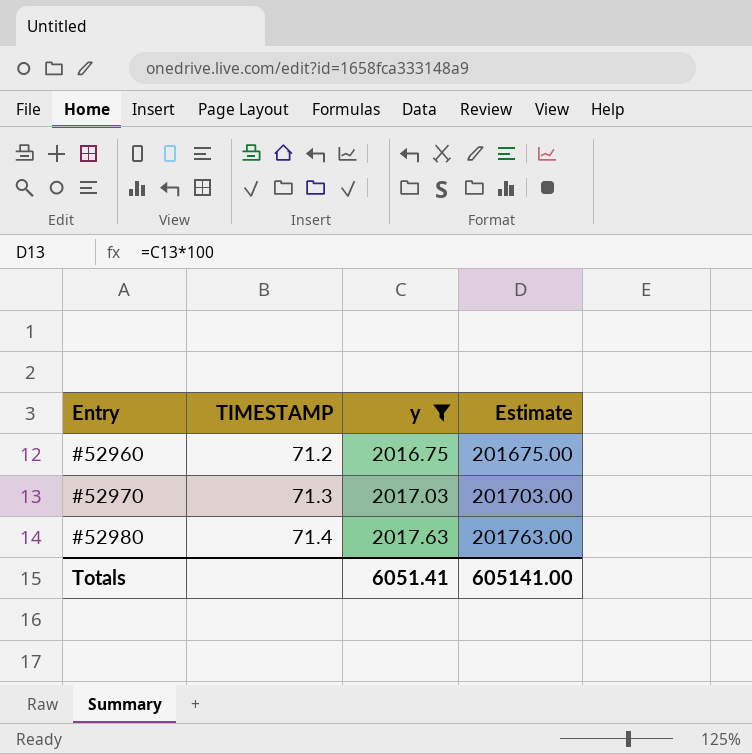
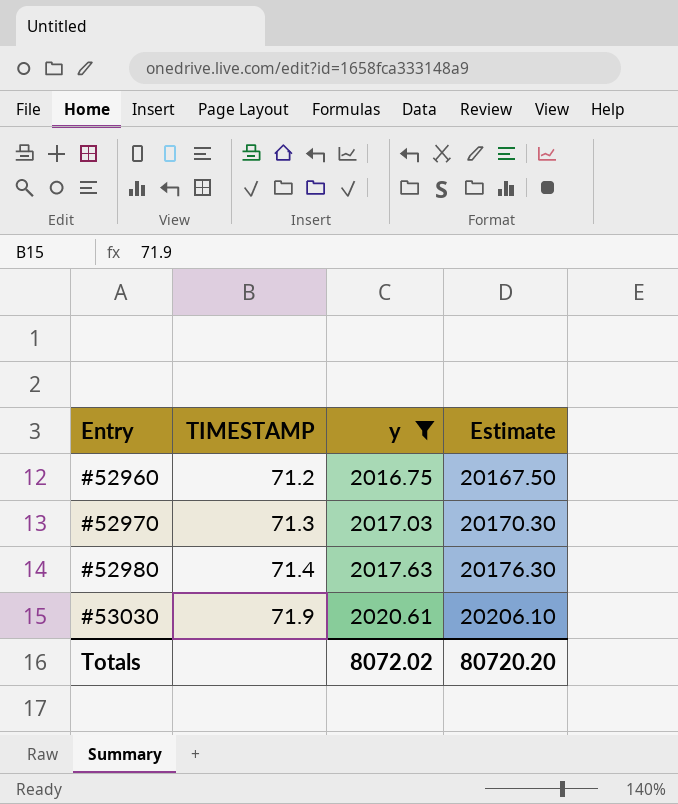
column Estimate | formula: [y] * 100 -> [y] * 10
row #53030: none -> 71.9 | 2020.61 | 20206.10
Totals | y: 6051.41 -> 8072.02
Totals | Estimate: 605141.00 -> 80720.20

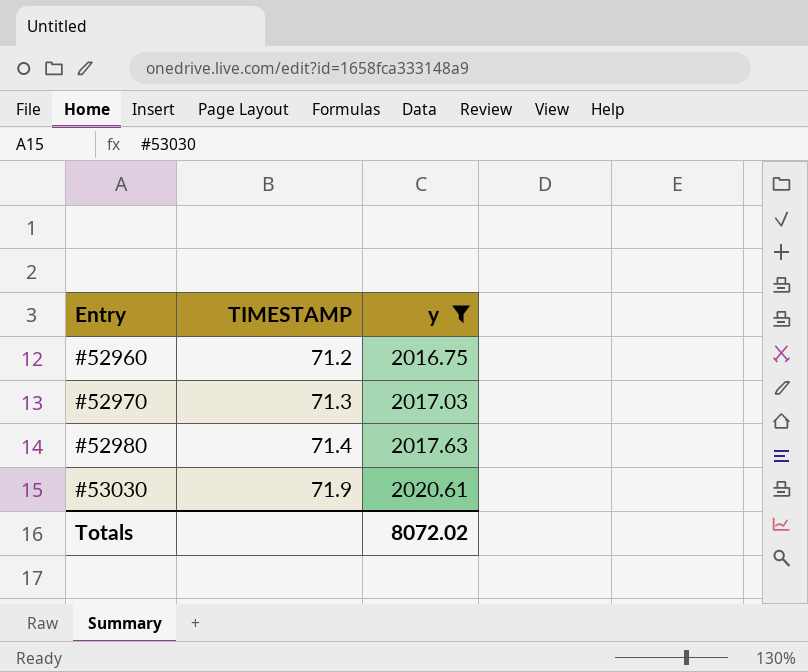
column Estimate | formula: [y] * 10 -> none

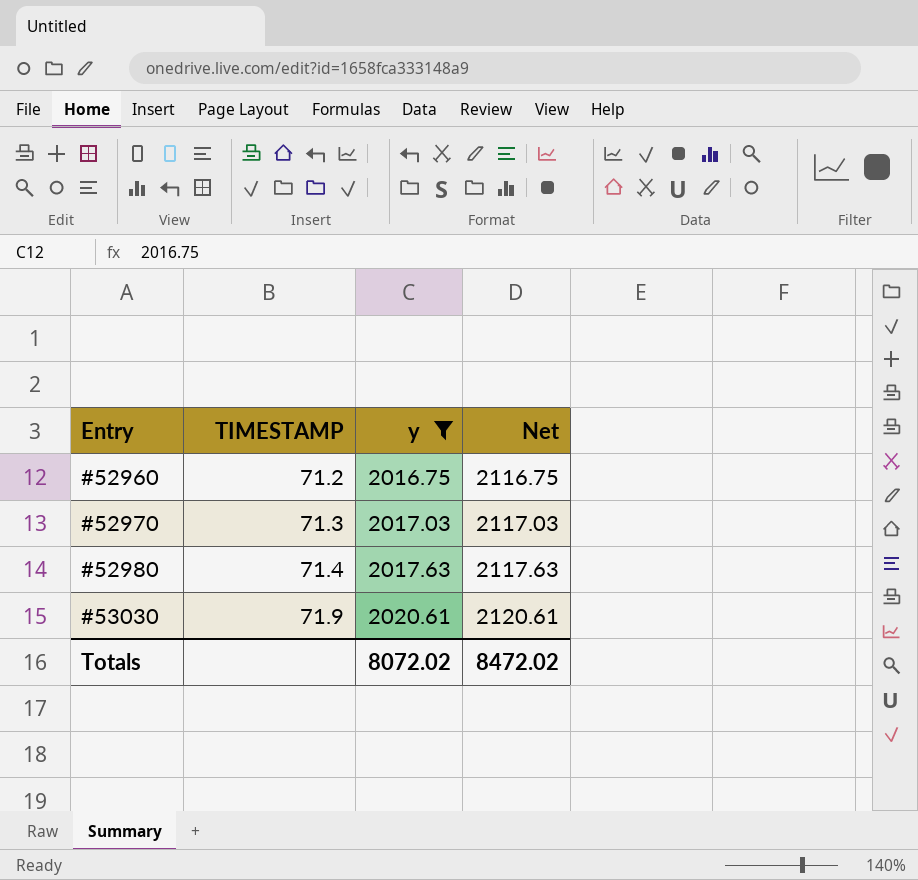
column Net | formula: none -> [y] + 100

